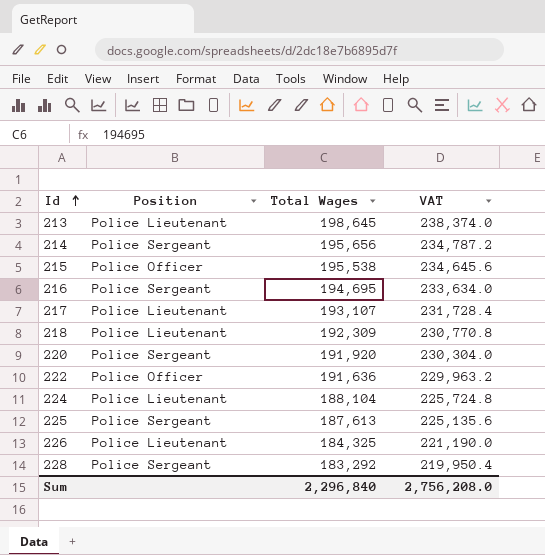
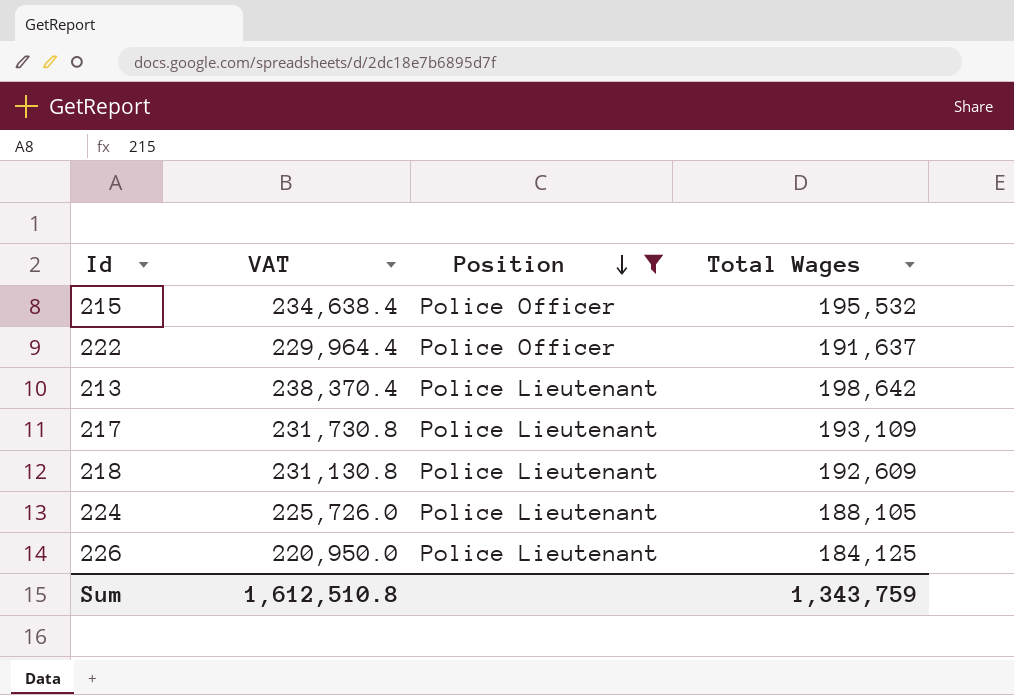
filter: none -> Position != Police Sergeant
row order: Id ascending -> Position descending
column VAT | position: 4 -> 2
215 | VAT: 234,645.6 -> 234,638.4
215 | Total Wages: 195,538 -> 195,532
222 | VAT: 229,963.2 -> 229,964.4
222 | Total Wages: 191,636 -> 191,637
213 | VAT: 238,374.0 -> 238,370.4
213 | Total Wages: 198,645 -> 198,642
217 | VAT: 231,728.4 -> 231,730.8
217 | Total Wages: 193,107 -> 193,109
218 | VAT: 230,770.8 -> 231,130.8
218 | Total Wages: 192,309 -> 192,609
224 | VAT: 225,724.8 -> 225,726.0
224 | Total Wages: 188,104 -> 188,105
226 | VAT: 221,190.0 -> 220,950.0
226 | Total Wages: 184,325 -> 184,125
Sum | VAT: 2,756,208.0 -> 1,612,510.8
Sum | Total Wages: 2,296,840 -> 1,343,759

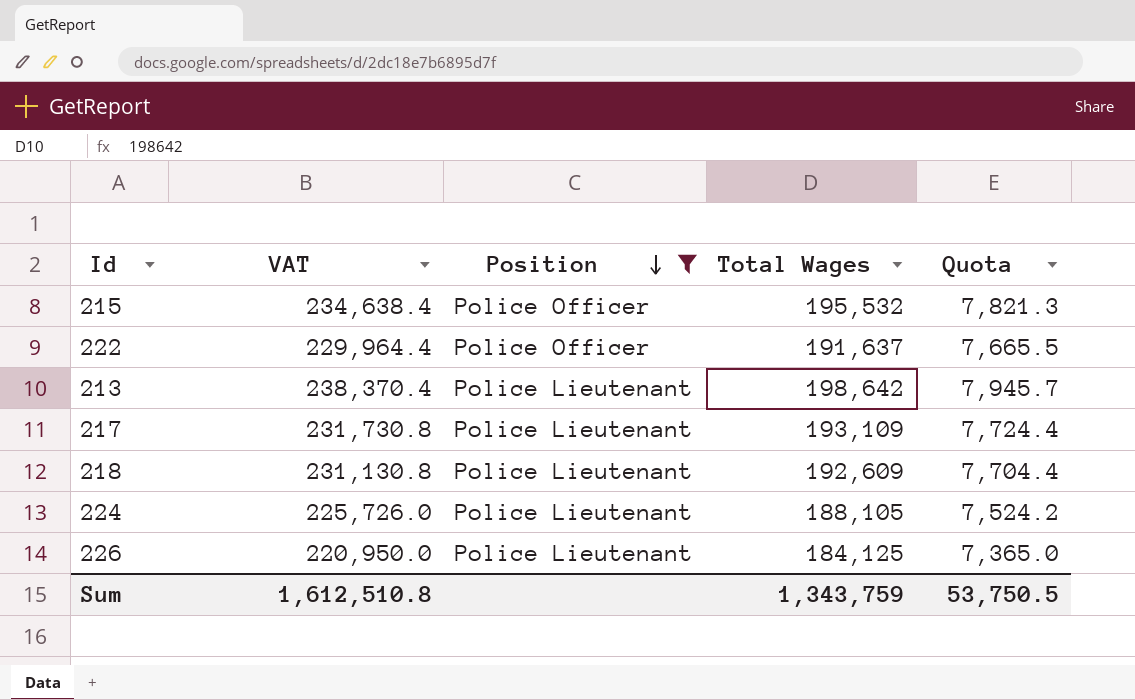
column Quota | formula: none -> [Total Wages] * 0.04

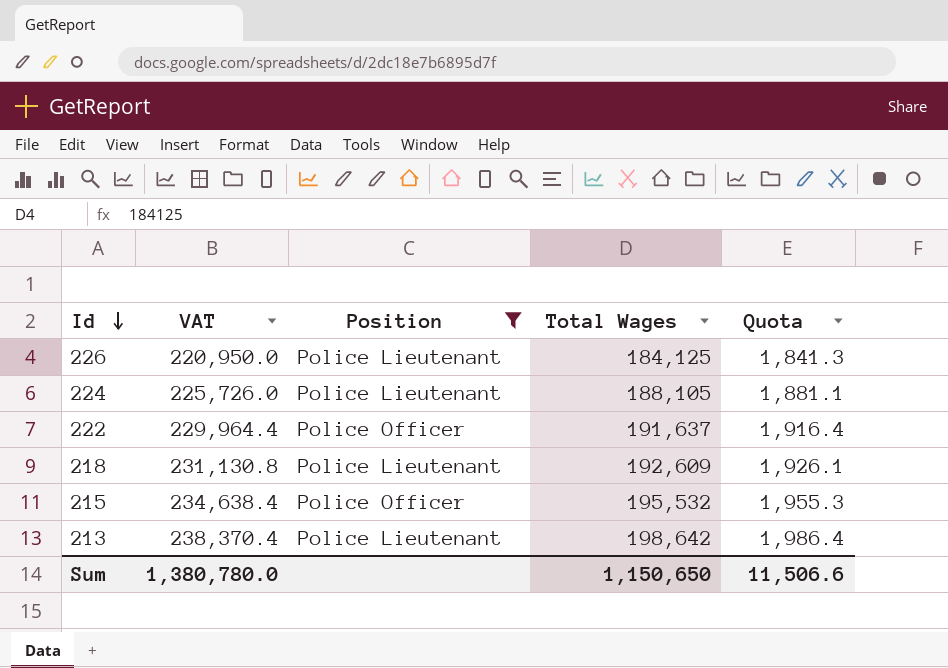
row order: Position descending -> Id descending
column Quota | formula: [Total Wages] * 0.04 -> [Total Wages] * 0.01
row 217: 231,730.8 | Police Lieutenant | 193,109 | 7,724.4 -> none
Sum | VAT: 1,612,510.8 -> 1,380,780.0
Sum | Total Wages: 1,343,759 -> 1,150,650
Sum | Quota: 53,750.5 -> 11,506.6

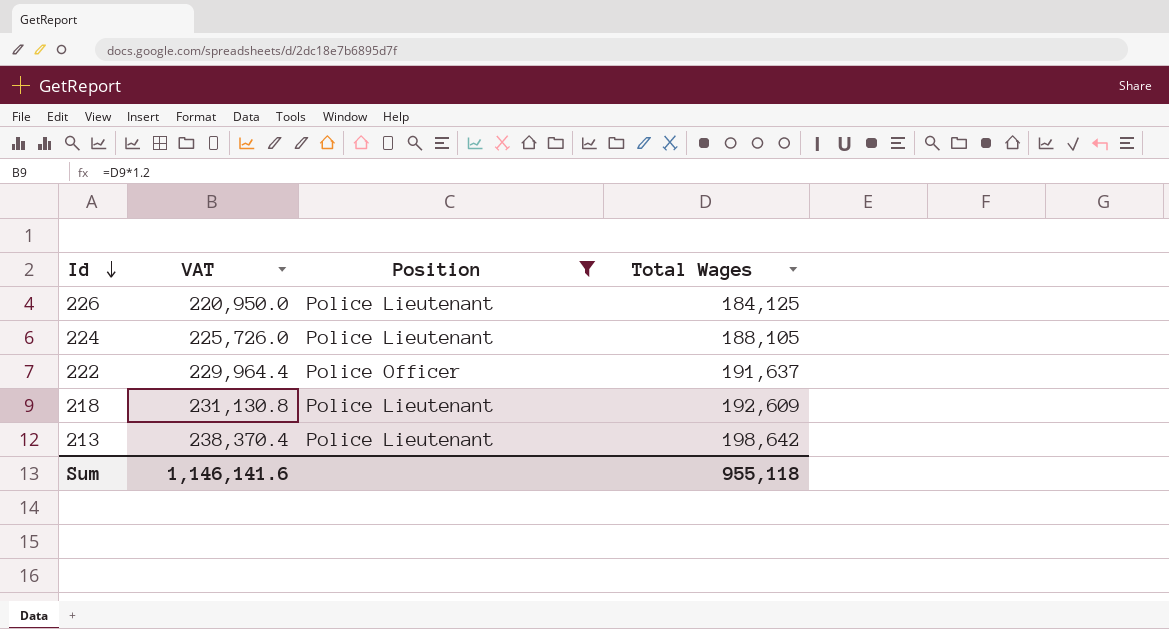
column Quota | formula: [Total Wages] * 0.01 -> none
row 215: 234,638.4 | Police Officer | 195,532 | 1,955.3 -> none
Sum | VAT: 1,380,780.0 -> 1,146,141.6
Sum | Total Wages: 1,150,650 -> 955,118

